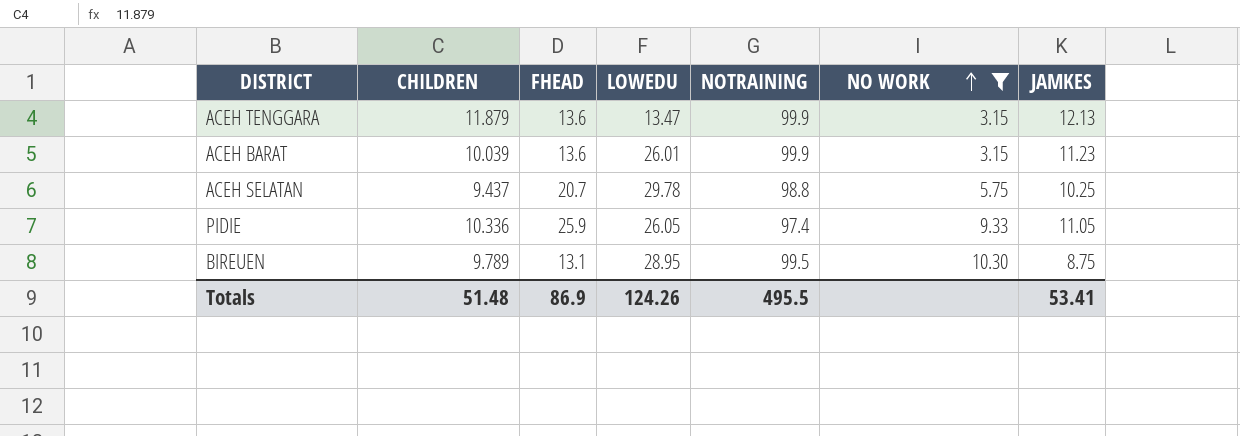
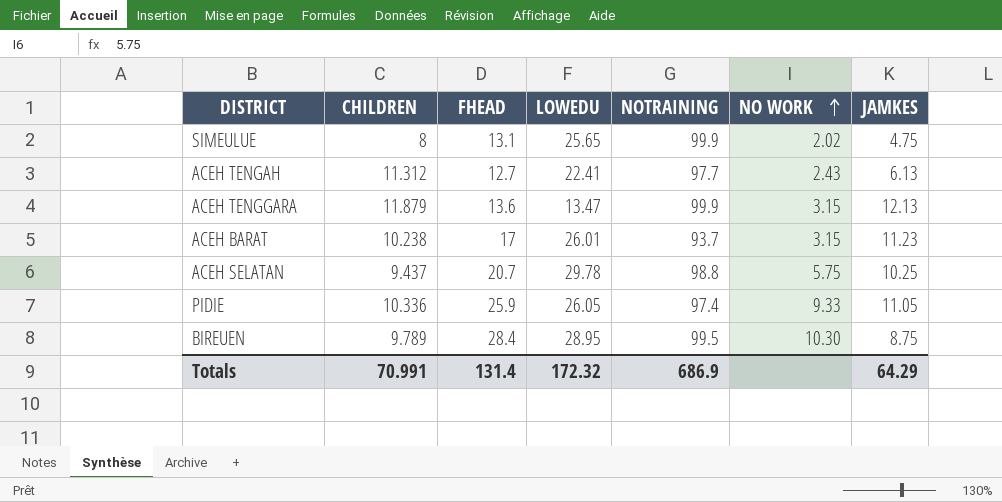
filter: NO WORK >= 3.15 -> none
ACEH BARAT | CHILDREN: 10.039 -> 10.238
ACEH BARAT | FHEAD: 13.6 -> 17
ACEH BARAT | NOTRAINING: 99.9 -> 93.7
BIREUEN | FHEAD: 13.1 -> 28.4
Totals | CHILDREN: 51.48 -> 70.991
Totals | FHEAD: 86.9 -> 131.4
Totals | LOWEDU: 124.26 -> 172.32
Totals | NOTRAINING: 495.5 -> 686.9
Totals | JAMKES: 53.41 -> 64.29

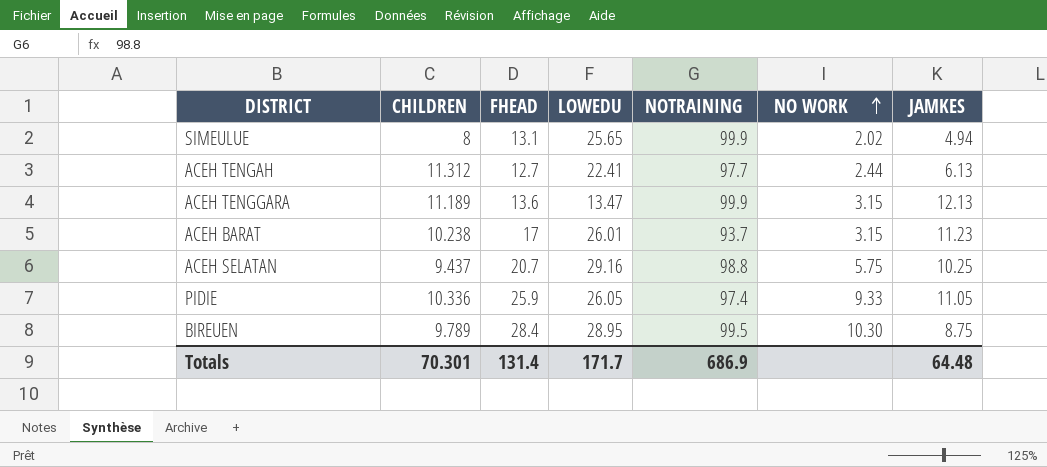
SIMEULUE | JAMKES: 4.75 -> 4.94
ACEH TENGAH | NO WORK: 2.43 -> 2.44
ACEH TENGGARA | CHILDREN: 11.879 -> 11.189
ACEH SELATAN | LOWEDU: 29.78 -> 29.16
Totals | CHILDREN: 70.991 -> 70.301
Totals | LOWEDU: 172.32 -> 171.7
Totals | JAMKES: 64.29 -> 64.48

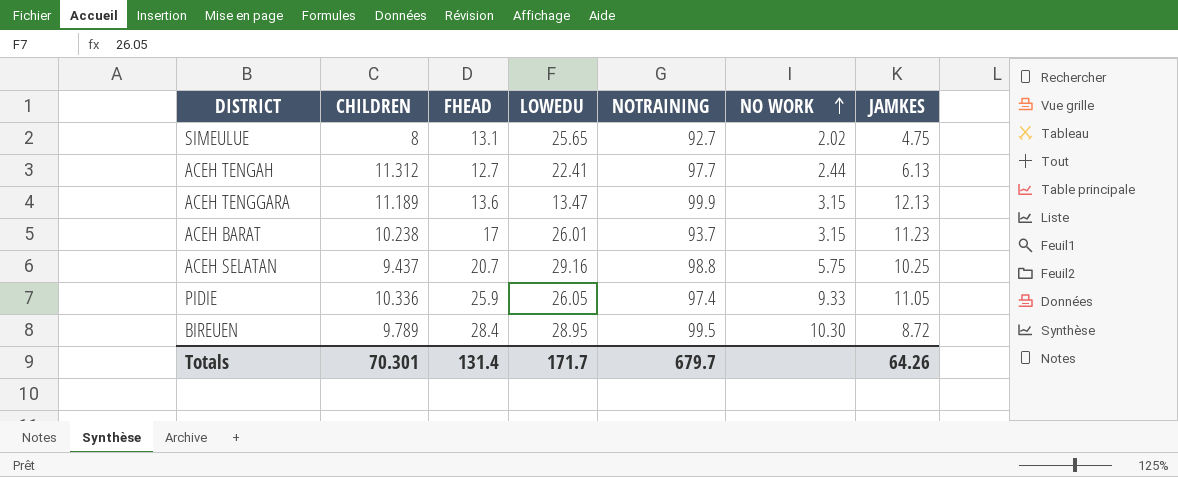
SIMEULUE | NOTRAINING: 99.9 -> 92.7
SIMEULUE | JAMKES: 4.94 -> 4.75
BIREUEN | JAMKES: 8.75 -> 8.72
Totals | NOTRAINING: 686.9 -> 679.7
Totals | JAMKES: 64.48 -> 64.26

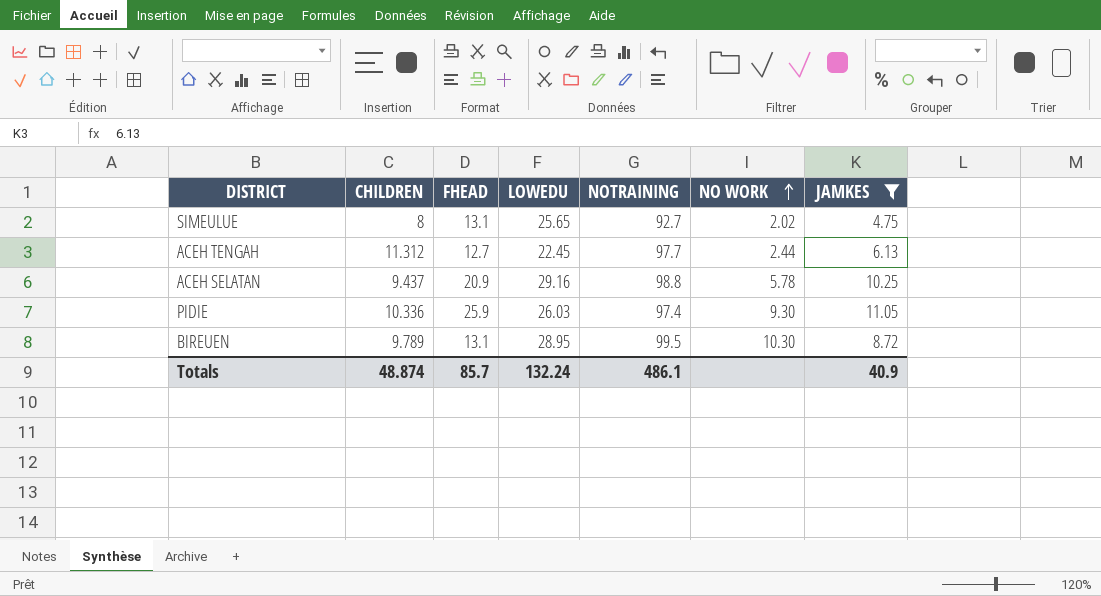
filter: none -> JAMKES <= 11.05
ACEH TENGAH | LOWEDU: 22.41 -> 22.45
ACEH SELATAN | FHEAD: 20.7 -> 20.9
ACEH SELATAN | NO WORK: 5.75 -> 5.78
PIDIE | LOWEDU: 26.05 -> 26.03
PIDIE | NO WORK: 9.33 -> 9.30
BIREUEN | FHEAD: 28.4 -> 13.1
Totals | CHILDREN: 70.301 -> 48.874
Totals | FHEAD: 131.4 -> 85.7
Totals | LOWEDU: 171.7 -> 132.24
Totals | NOTRAINING: 679.7 -> 486.1
Totals | JAMKES: 64.26 -> 40.9

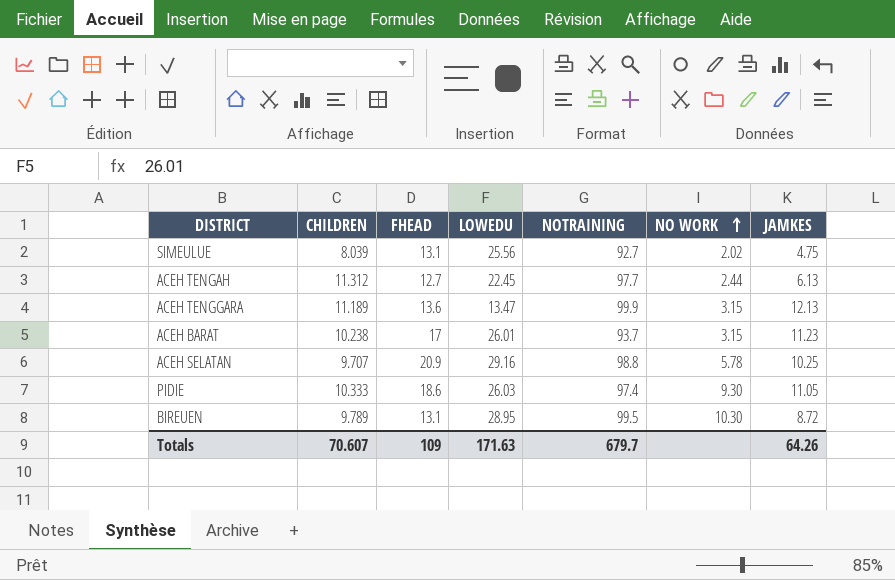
filter: JAMKES <= 11.05 -> none
SIMEULUE | CHILDREN: 8 -> 8.039
SIMEULUE | LOWEDU: 25.65 -> 25.56
ACEH SELATAN | CHILDREN: 9.437 -> 9.707
PIDIE | CHILDREN: 10.336 -> 10.333
PIDIE | FHEAD: 25.9 -> 18.6
Totals | CHILDREN: 48.874 -> 70.607
Totals | FHEAD: 85.7 -> 109
Totals | LOWEDU: 132.24 -> 171.63
Totals | NOTRAINING: 486.1 -> 679.7
Totals | JAMKES: 40.9 -> 64.26

